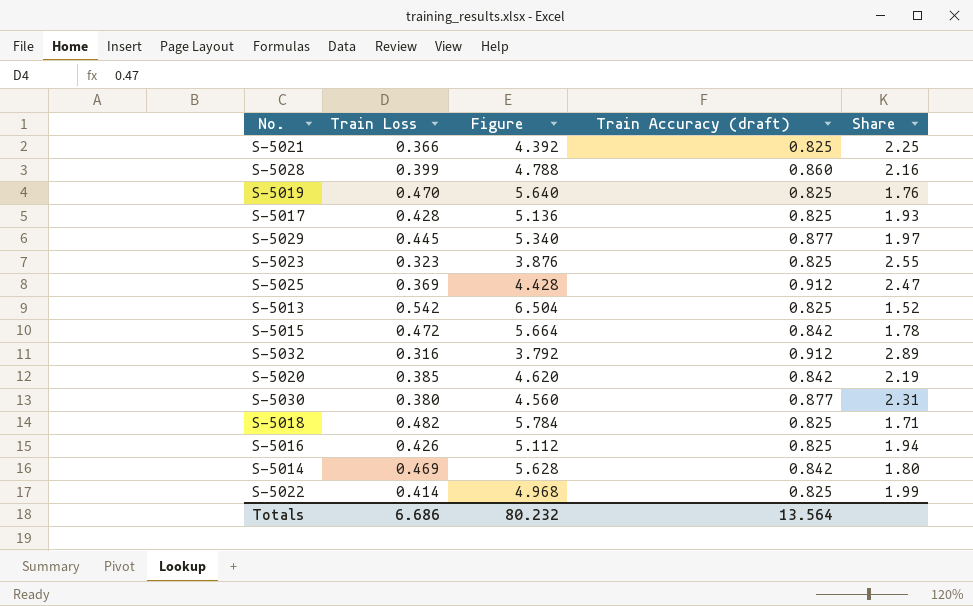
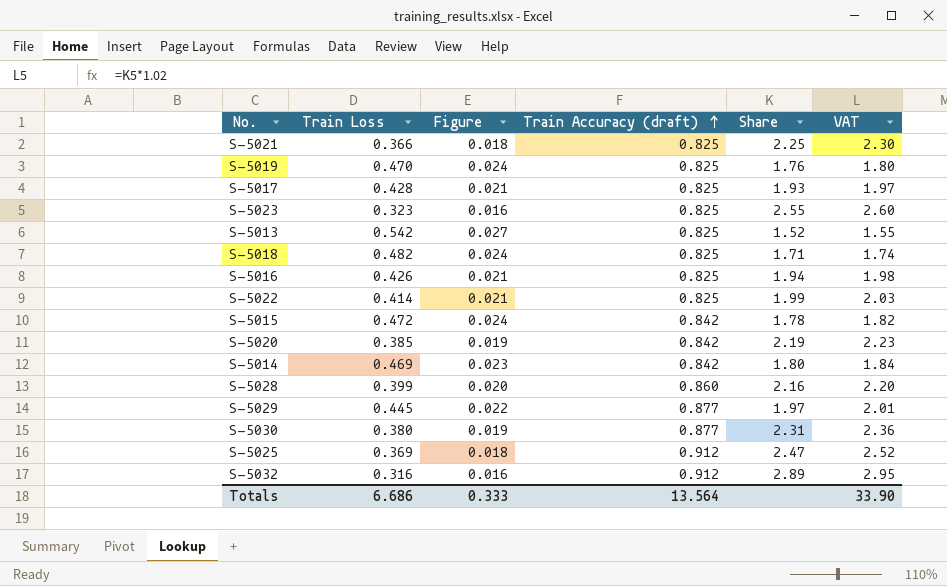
row order: none -> Train Accuracy (draft) ascending
column Figure | formula: [Train Loss] * 12 -> [Train Loss] * 0.05
column VAT | formula: none -> [Share] * 1.02
Totals | Figure: 80.232 -> 0.333

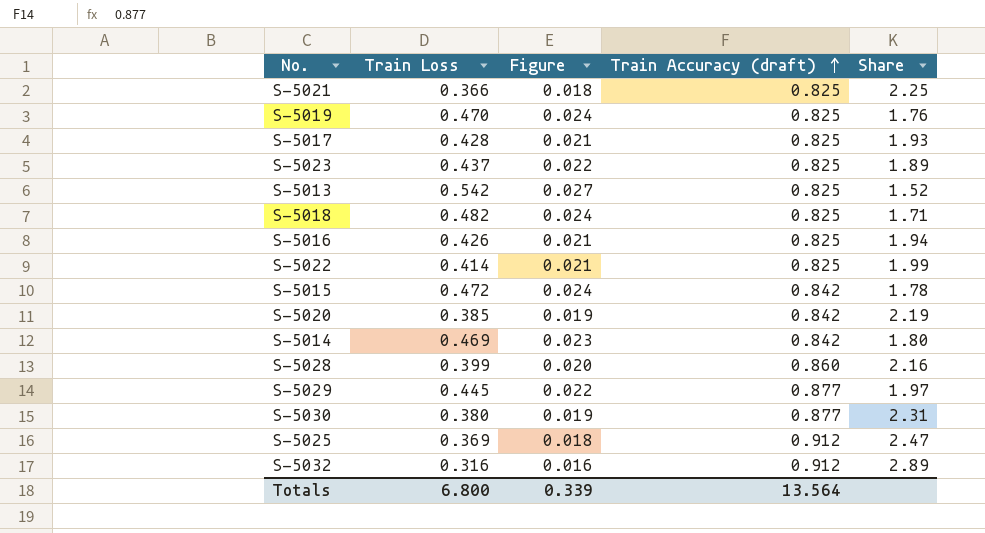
column VAT | formula: [Share] * 1.02 -> none
S-5023 | Train Loss: 0.323 -> 0.437
S-5023 | Figure: 0.016 -> 0.022
S-5023 | Share: 2.55 -> 1.89
Totals | Train Loss: 6.686 -> 6.800
Totals | Figure: 0.333 -> 0.339

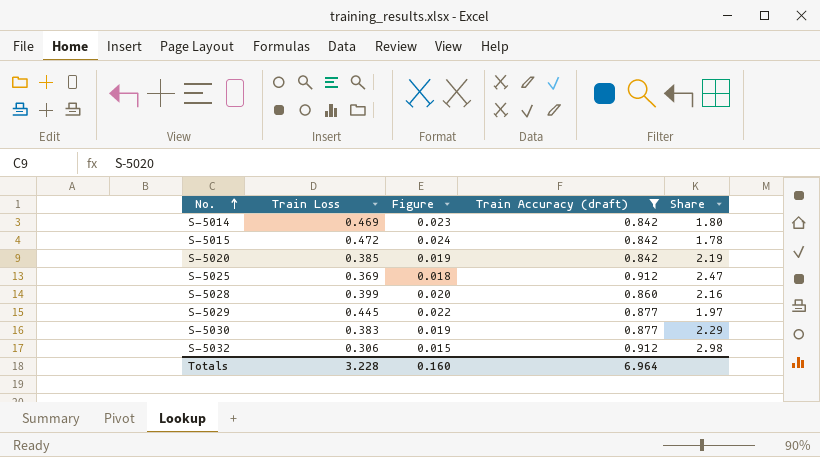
filter: none -> Train Accuracy (draft) != 0.825
row order: Train Accuracy (draft) ascending -> No. ascending
S-5030 | Train Loss: 0.380 -> 0.383
S-5030 | Share: 2.31 -> 2.29
S-5032 | Train Loss: 0.316 -> 0.306
S-5032 | Figure: 0.016 -> 0.015
S-5032 | Share: 2.89 -> 2.98
Totals | Train Loss: 6.800 -> 3.228
Totals | Figure: 0.339 -> 0.160
Totals | Train Accuracy (draft): 13.564 -> 6.964

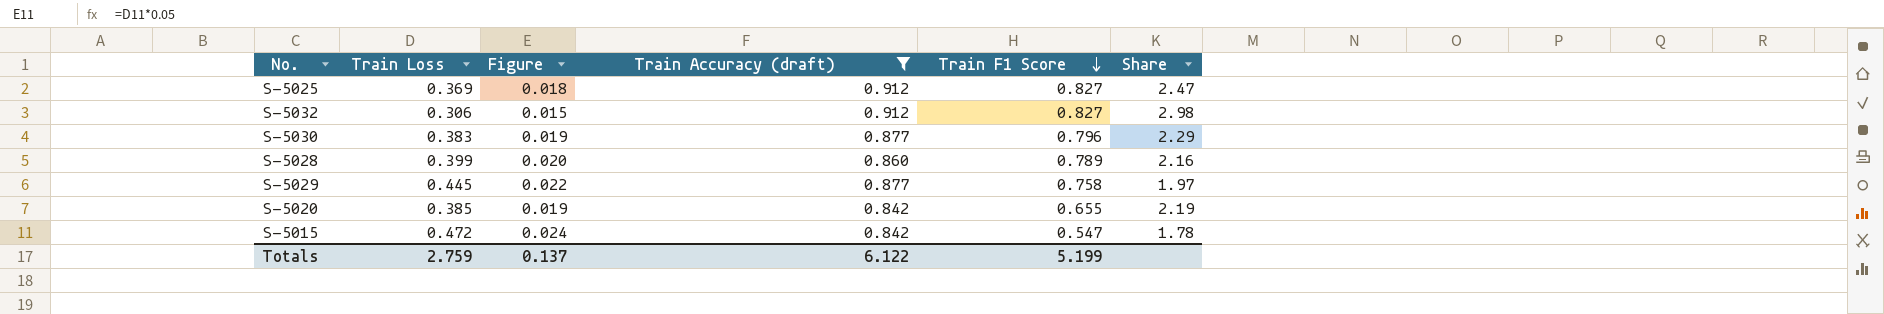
row order: No. ascending -> Train F1 Score descending
column Train F1 Score | position: none -> 5
row S-5014: 0.469 | 0.023 | 0.842 | 1.80 -> none
Totals | Train Loss: 3.228 -> 2.759
Totals | Figure: 0.160 -> 0.137
Totals | Train Accuracy (draft): 6.964 -> 6.122

